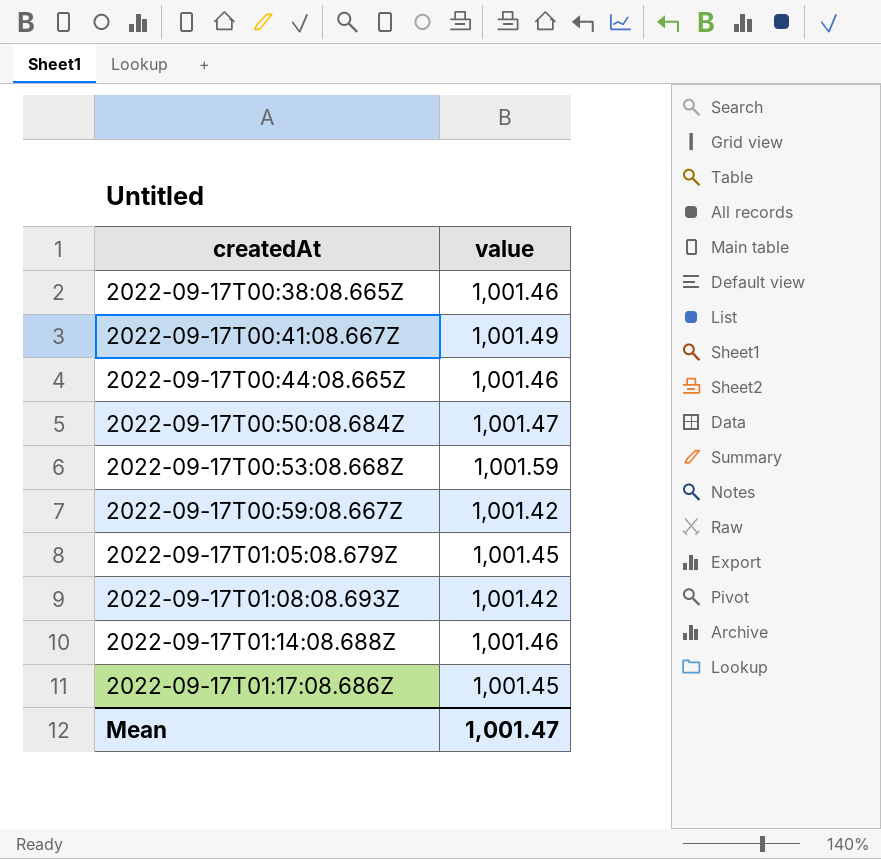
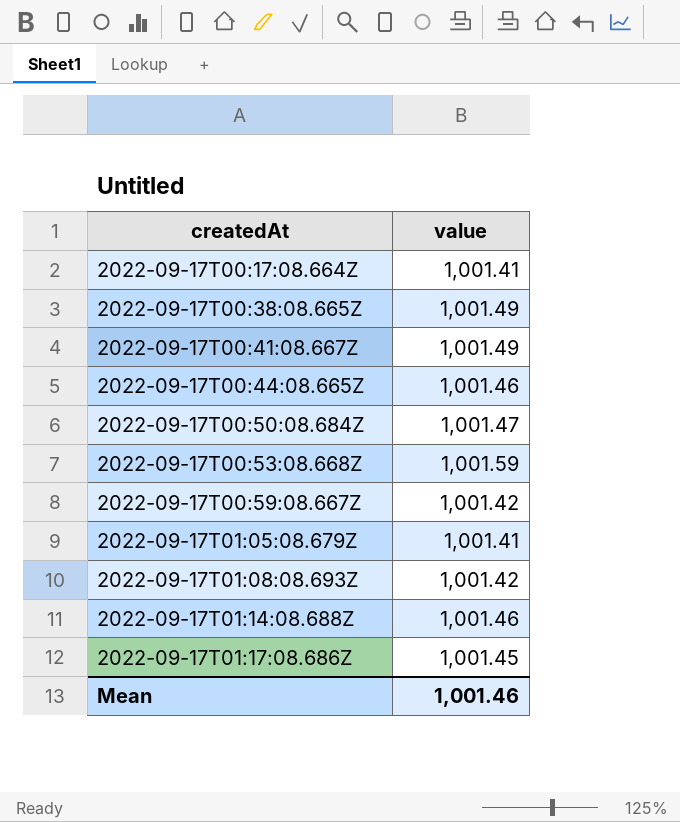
row 2022-09-17T00:17:08.664Z: none -> 1,001.41
2022-09-17T00:38:08.665Z | value: 1,001.46 -> 1,001.49
2022-09-17T01:05:08.679Z | value: 1,001.45 -> 1,001.41
Mean | value: 1,001.47 -> 1,001.46

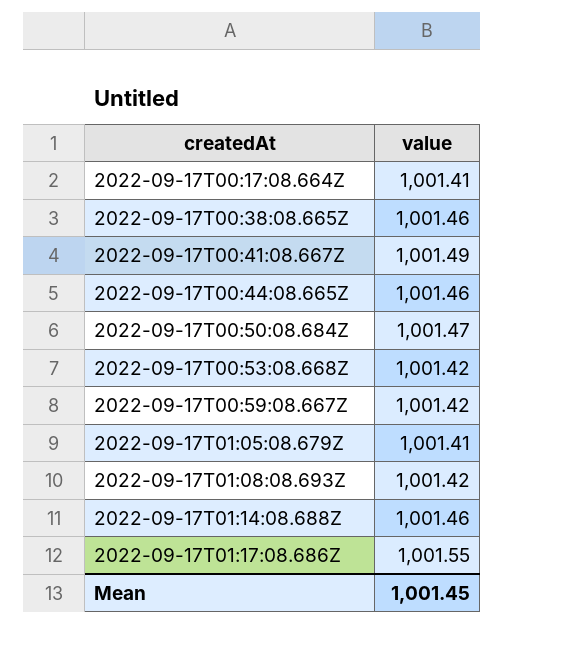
2022-09-17T00:38:08.665Z | value: 1,001.49 -> 1,001.46
2022-09-17T00:53:08.668Z | value: 1,001.59 -> 1,001.42
2022-09-17T01:17:08.686Z | value: 1,001.45 -> 1,001.55
Mean | value: 1,001.46 -> 1,001.45

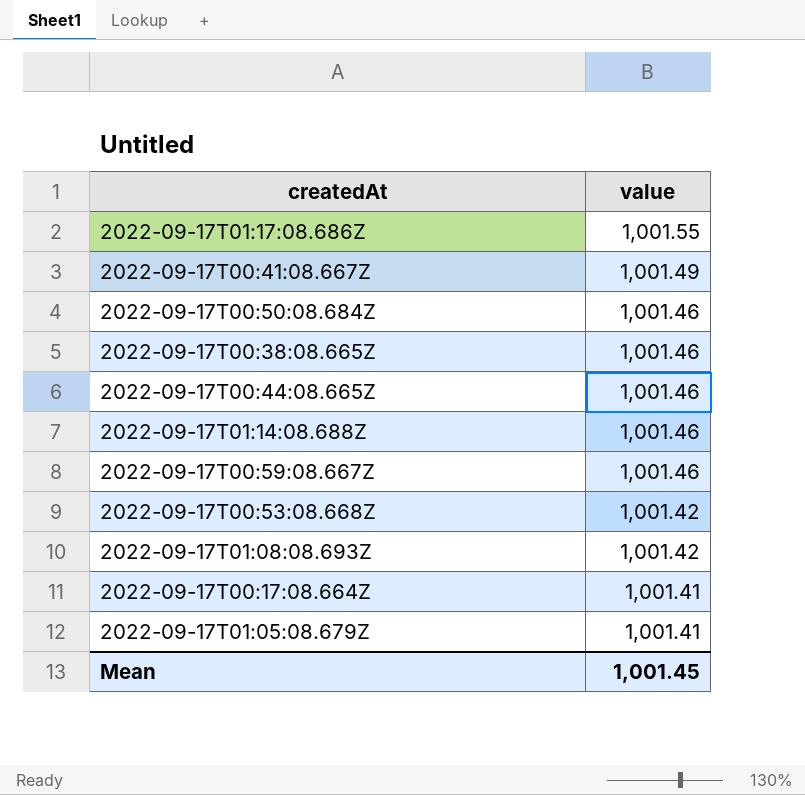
row order: createdAt ascending -> value descending
2022-09-17T00:50:08.684Z | value: 1,001.47 -> 1,001.46
2022-09-17T00:59:08.667Z | value: 1,001.42 -> 1,001.46

